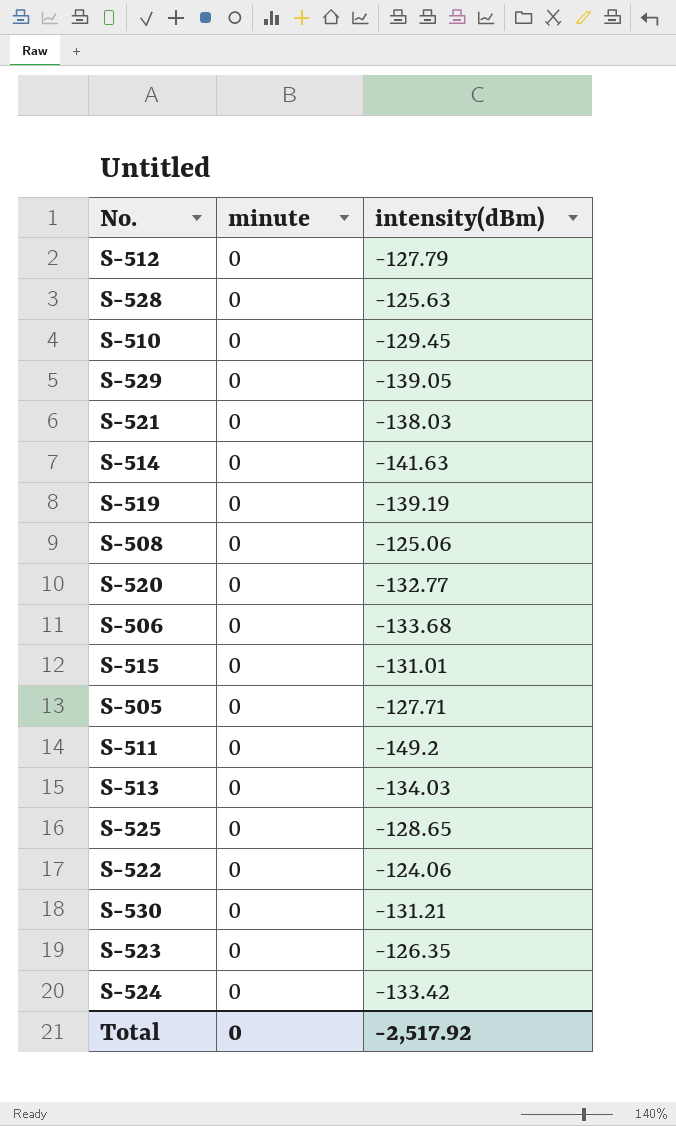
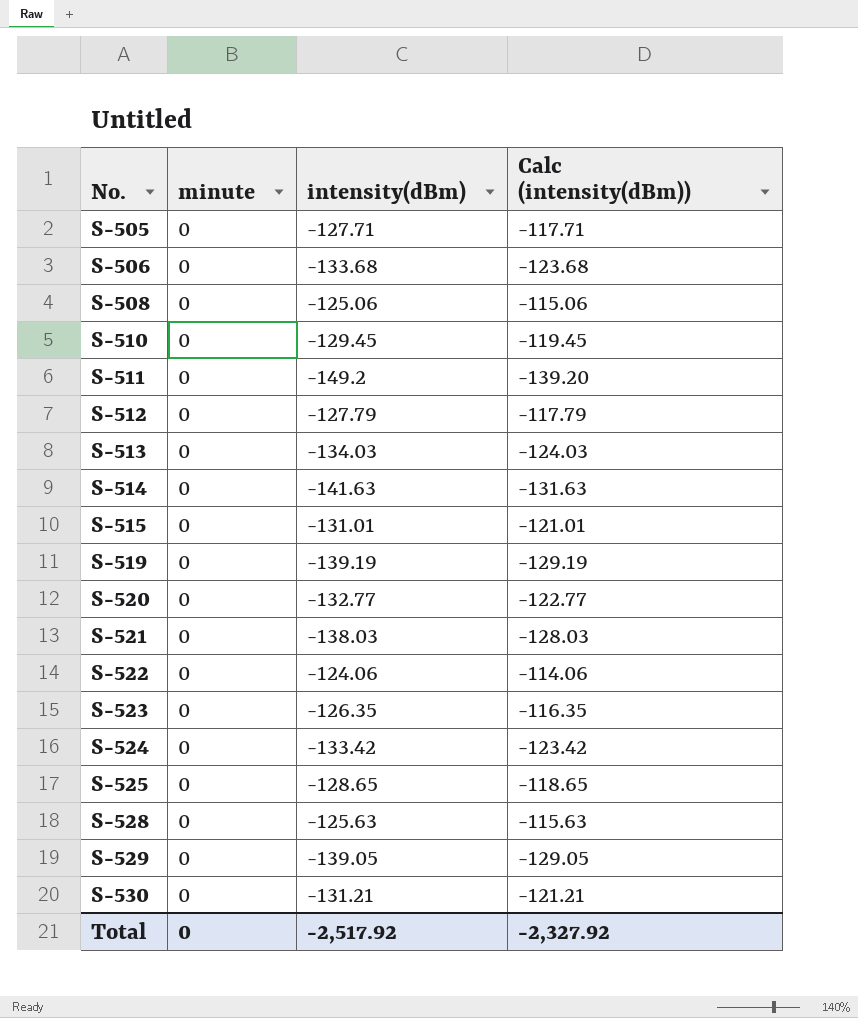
row order: none -> No. ascending
column Calc (intensity(dBm)) | formula: none -> [intensity(dBm)] + 10

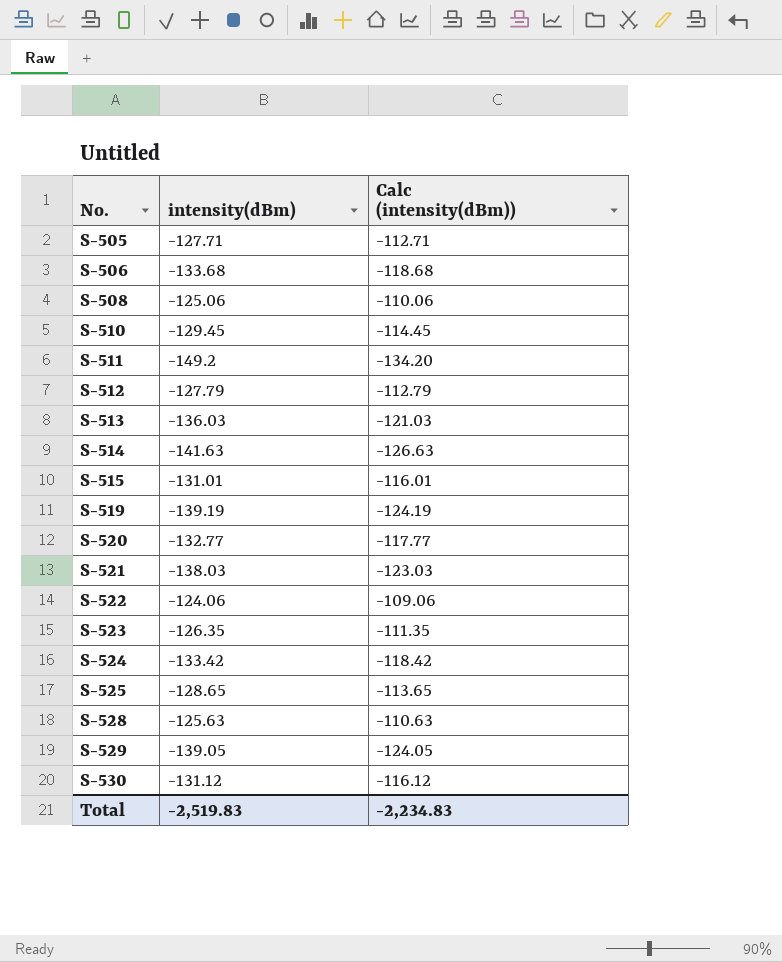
column minute | position: 2 -> none
column Calc (intensity(dBm)) | formula: [intensity(dBm)] + 10 -> [intensity(dBm)] + 15
S-513 | intensity(dBm): -134.03 -> -136.03
S-530 | intensity(dBm): -131.21 -> -131.12
Total | intensity(dBm): -2,517.92 -> -2,519.83
Total | Calc (intensity(dBm)): -2,327.92 -> -2,234.83

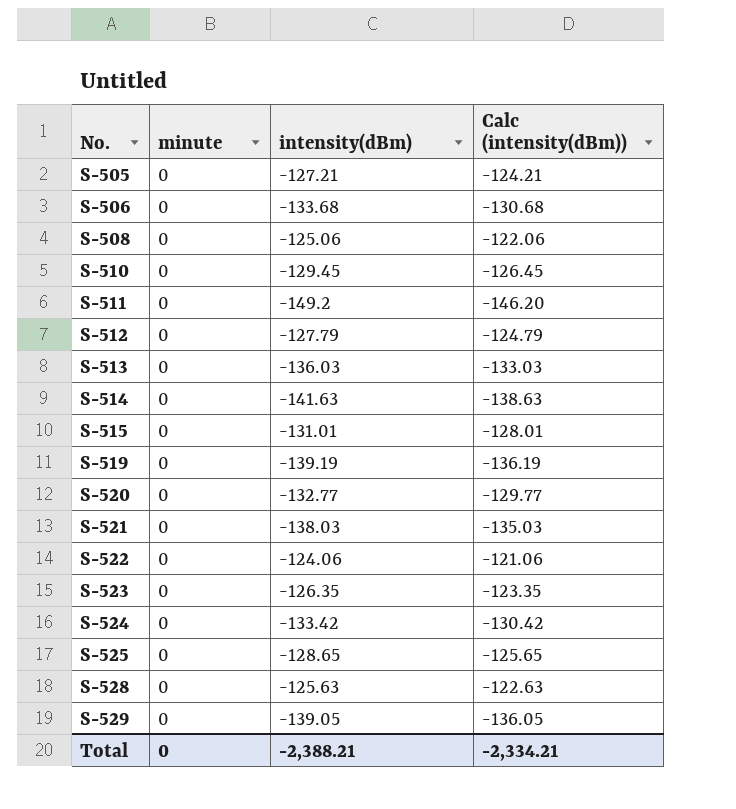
column minute | position: none -> 2
column Calc (intensity(dBm)) | formula: [intensity(dBm)] + 15 -> [intensity(dBm)] + 3
row S-530: -131.12 | -116.12 -> none
S-505 | intensity(dBm): -127.71 -> -127.21
Total | intensity(dBm): -2,519.83 -> -2,388.21
Total | Calc (intensity(dBm)): -2,234.83 -> -2,334.21

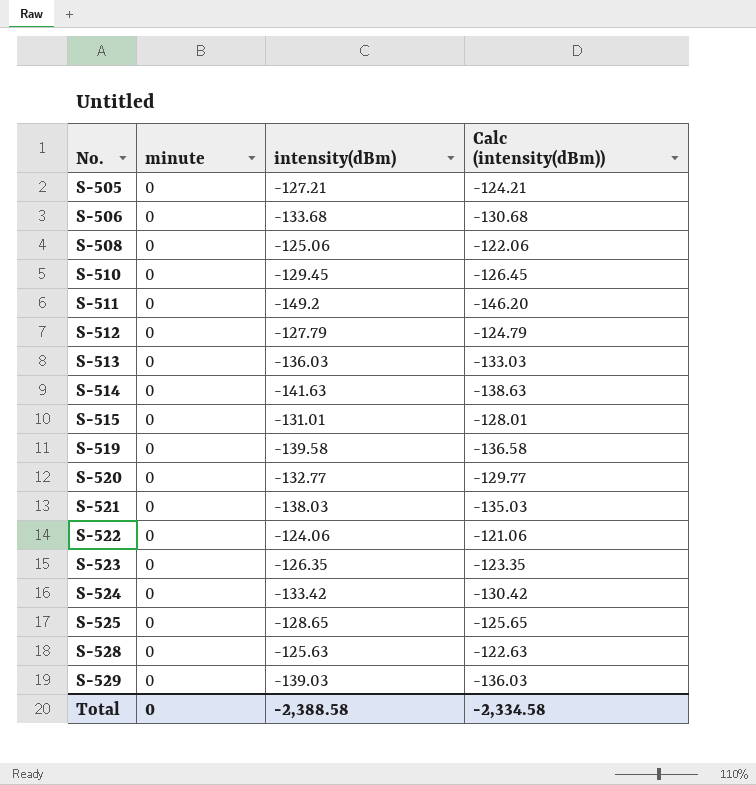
S-519 | intensity(dBm): -139.19 -> -139.58
S-519 | Calc (intensity(dBm)): -136.19 -> -136.58
S-529 | intensity(dBm): -139.05 -> -139.03
S-529 | Calc (intensity(dBm)): -136.05 -> -136.03
Total | intensity(dBm): -2,388.21 -> -2,388.58
Total | Calc (intensity(dBm)): -2,334.21 -> -2,334.58

